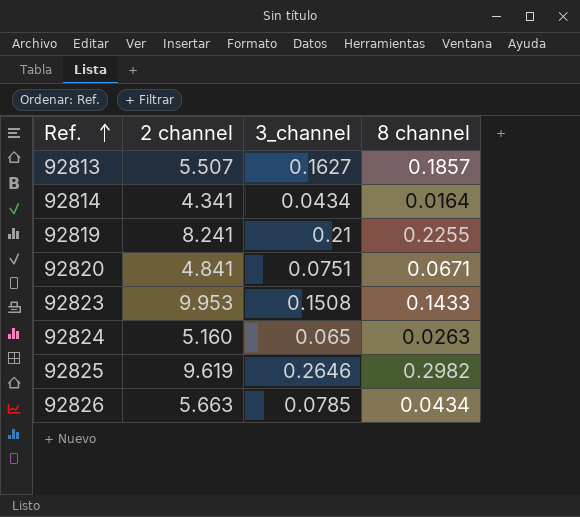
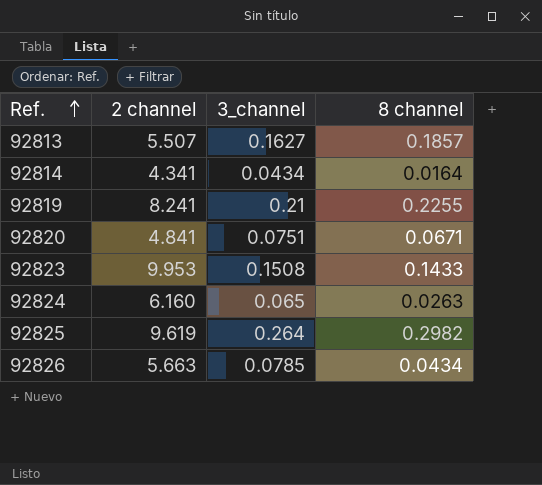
92824 | 2 channel: 5.160 -> 6.160
92825 | 3_channel: 0.2646 -> 0.264

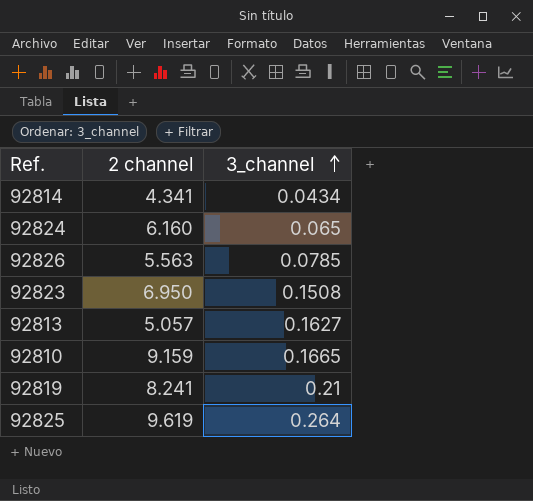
row order: Ref. ascending -> 3_channel ascending
column 8 channel | position: 4 -> none
row 92820: 4.841 | 0.0751 | 0.0671 -> none
92826 | 2 channel: 5.663 -> 5.563
92823 | 2 channel: 9.953 -> 6.950
92813 | 2 channel: 5.507 -> 5.057
row 92810: none -> 9.159 | 0.1665

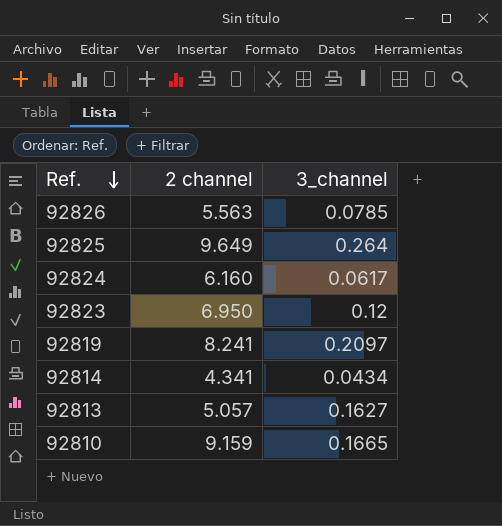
row order: 3_channel ascending -> Ref. descending
92825 | 2 channel: 9.619 -> 9.649
92824 | 3_channel: 0.065 -> 0.0617
92823 | 3_channel: 0.1508 -> 0.12
92819 | 3_channel: 0.21 -> 0.2097

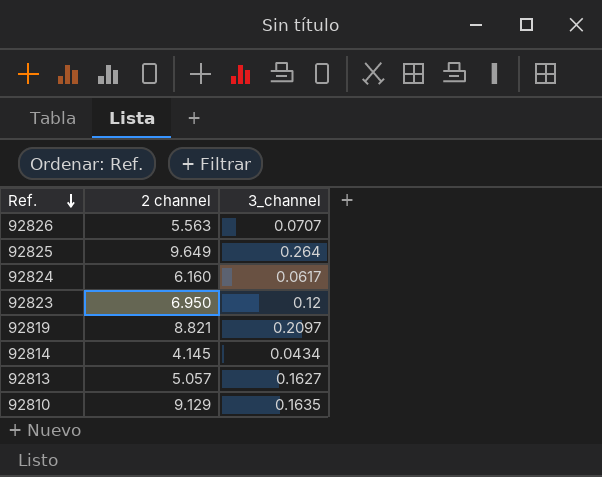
92826 | 3_channel: 0.0785 -> 0.0707
92819 | 2 channel: 8.241 -> 8.821
92814 | 2 channel: 4.341 -> 4.145
92810 | 2 channel: 9.159 -> 9.129
92810 | 3_channel: 0.1665 -> 0.1635

